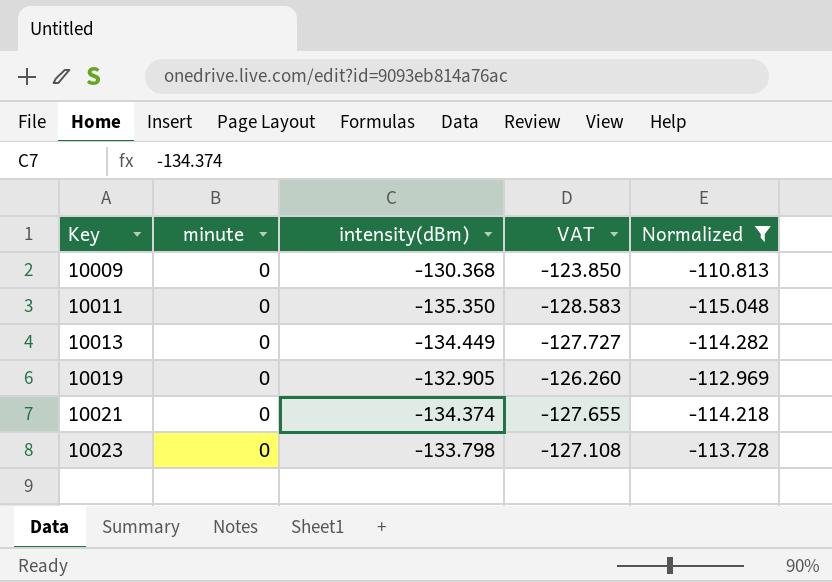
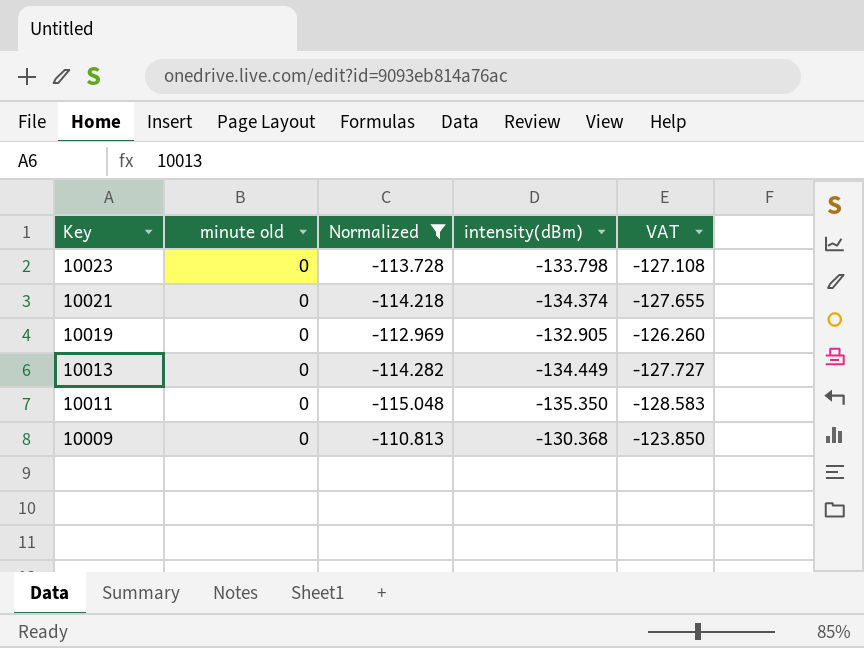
row order: Key ascending -> Key descending
column name: minute -> minute old
column Normalized | position: 5 -> 3

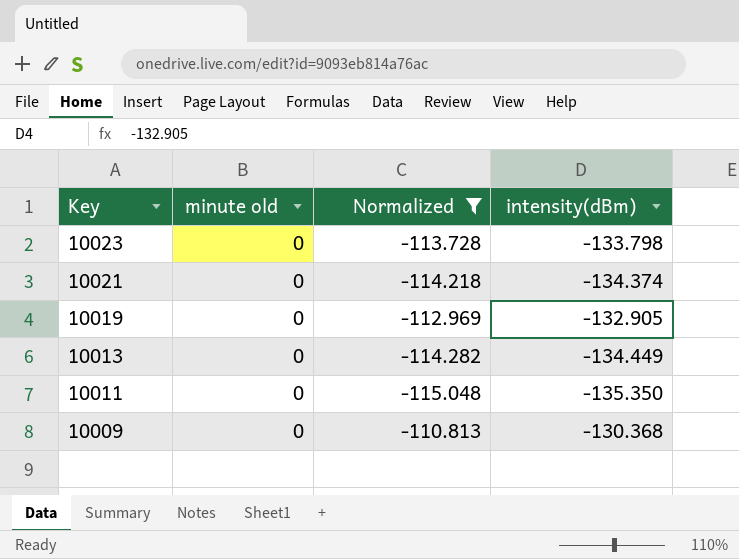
column VAT | formula: [intensity(dBm)] * 0.95 -> none

